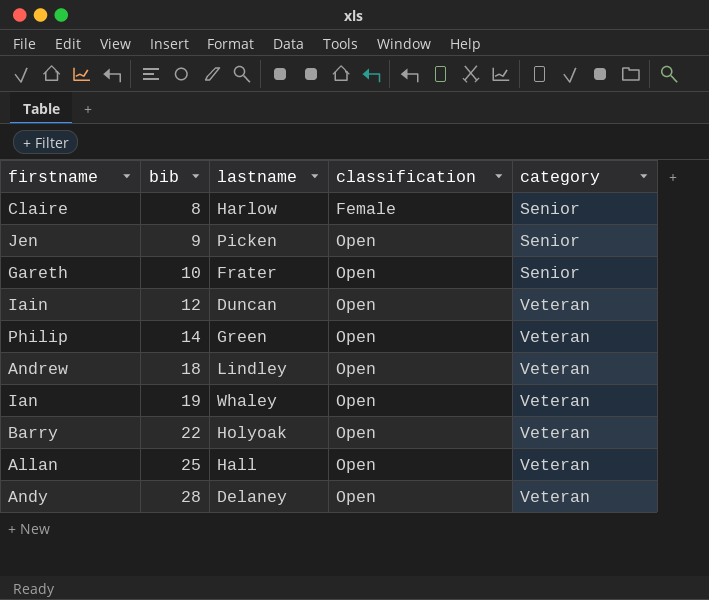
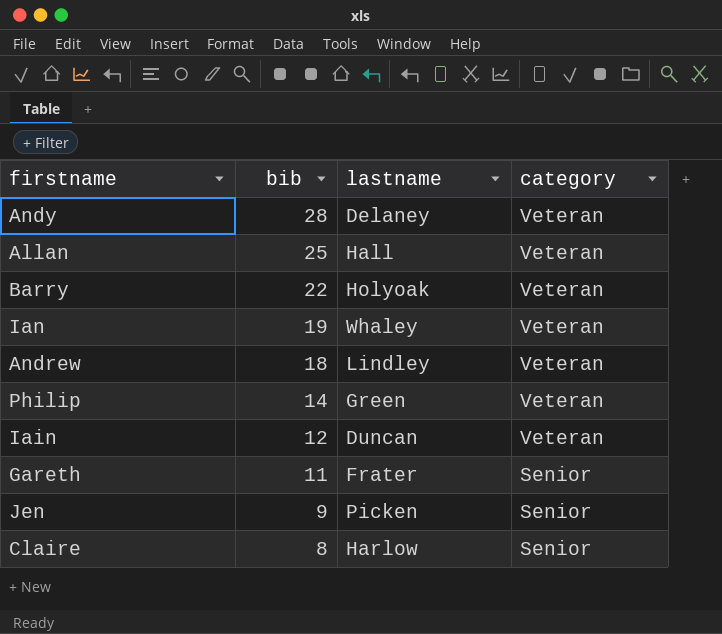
row order: bib ascending -> bib descending
column classification | position: 4 -> none
Gareth | bib: 10 -> 11

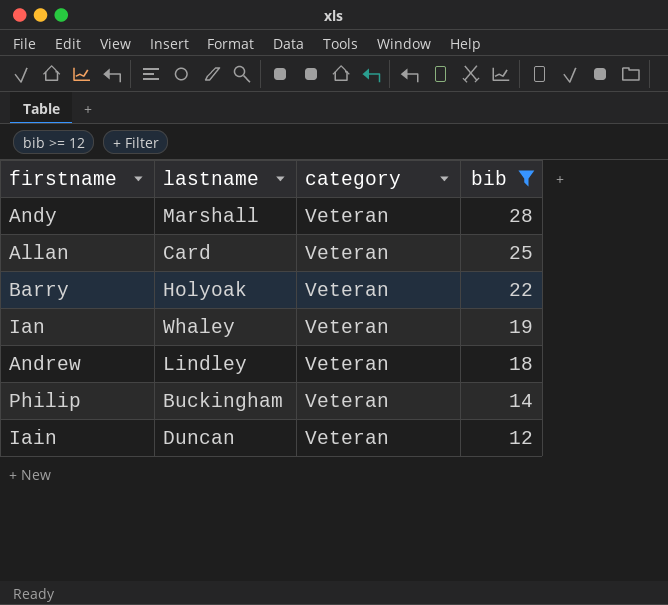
filter: none -> bib >= 12
column bib | position: 2 -> 4
Andy | lastname: Delaney -> Marshall
Allan | lastname: Hall -> Card
Philip | lastname: Green -> Buckingham

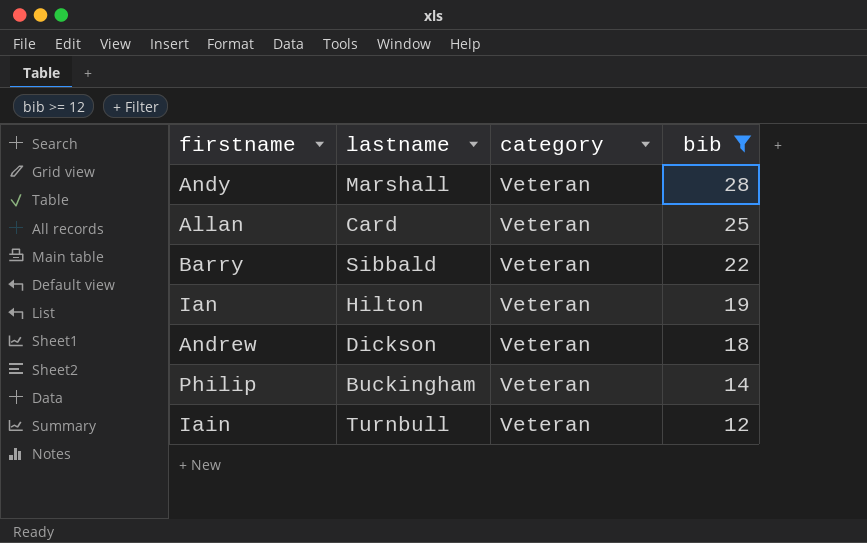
Barry | lastname: Holyoak -> Sibbald
Ian | lastname: Whaley -> Hilton
Andrew | lastname: Lindley -> Dickson
Iain | lastname: Duncan -> Turnbull

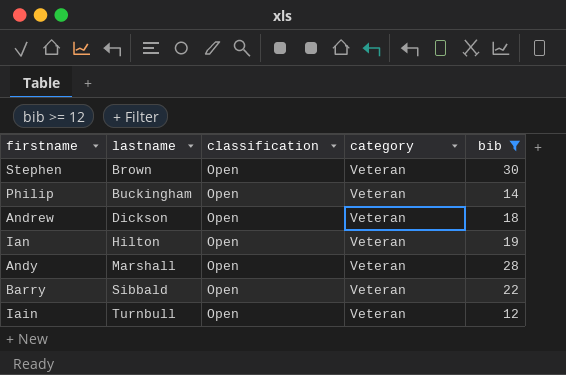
row order: bib descending -> lastname ascending
column classification | position: none -> 3
row Allan: Card | Veteran | 25 -> none
row Stephen: none -> Brown | Open | Veteran | 30

